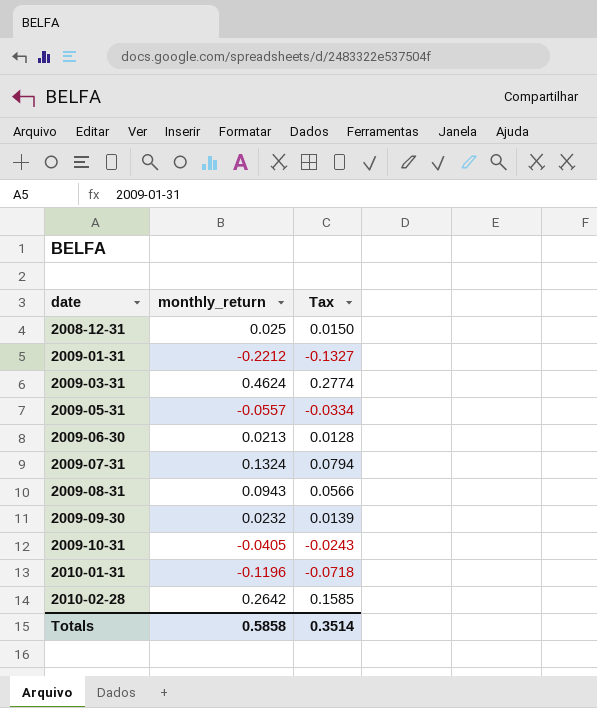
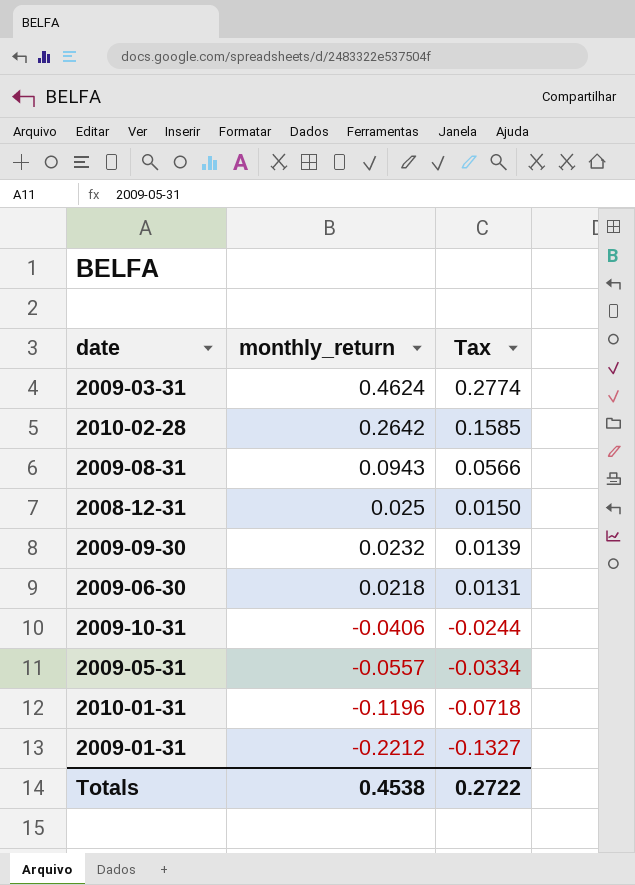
row order: date ascending -> monthly_return descending
row 2009-07-31: 0.1324 | 0.0794 -> none
2009-06-30 | monthly_return: 0.0213 -> 0.0218
2009-06-30 | Tax: 0.0128 -> 0.0131
2009-10-31 | monthly_return: -0.0405 -> -0.0406
2009-10-31 | Tax: -0.0243 -> -0.0244
Totals | monthly_return: 0.5858 -> 0.4538
Totals | Tax: 0.3514 -> 0.2722

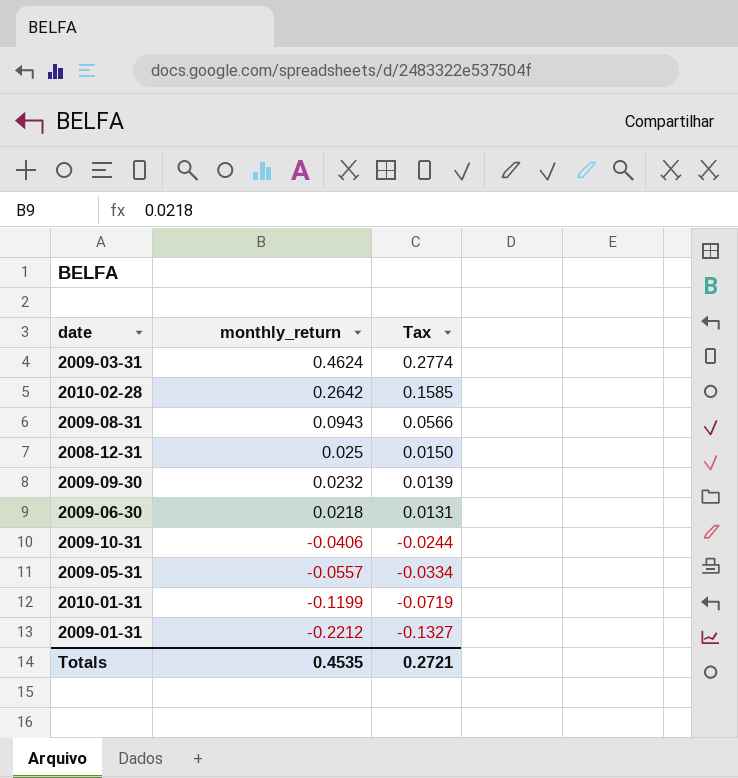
2010-01-31 | monthly_return: -0.1196 -> -0.1199
2010-01-31 | Tax: -0.0718 -> -0.0719
Totals | monthly_return: 0.4538 -> 0.4535
Totals | Tax: 0.2722 -> 0.2721

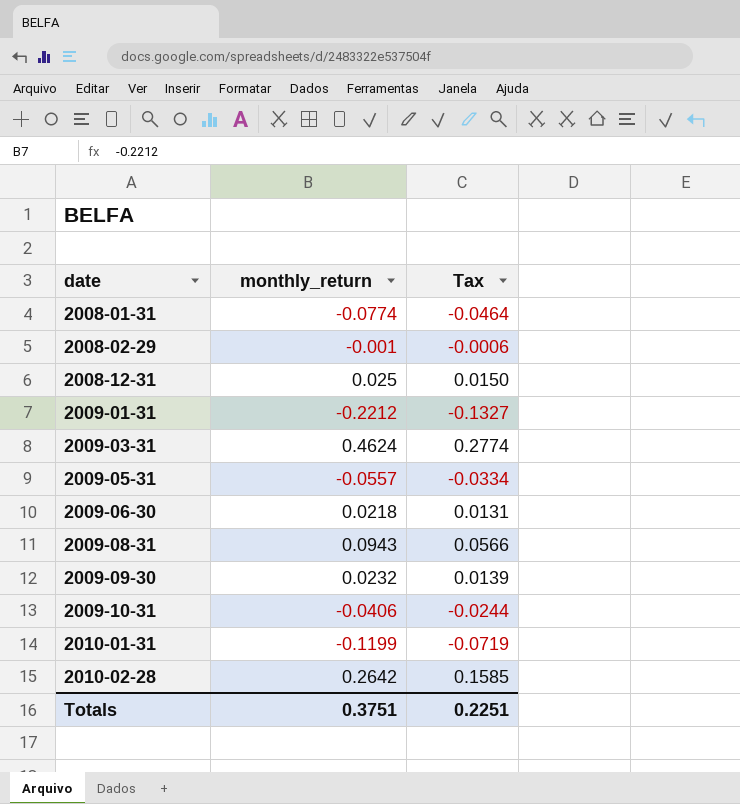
row order: monthly_return descending -> date ascending
row 2008-01-31: none -> -0.0774 | -0.0464
row 2008-02-29: none -> -0.001 | -0.0006
Totals | monthly_return: 0.4535 -> 0.3751
Totals | Tax: 0.2721 -> 0.2251

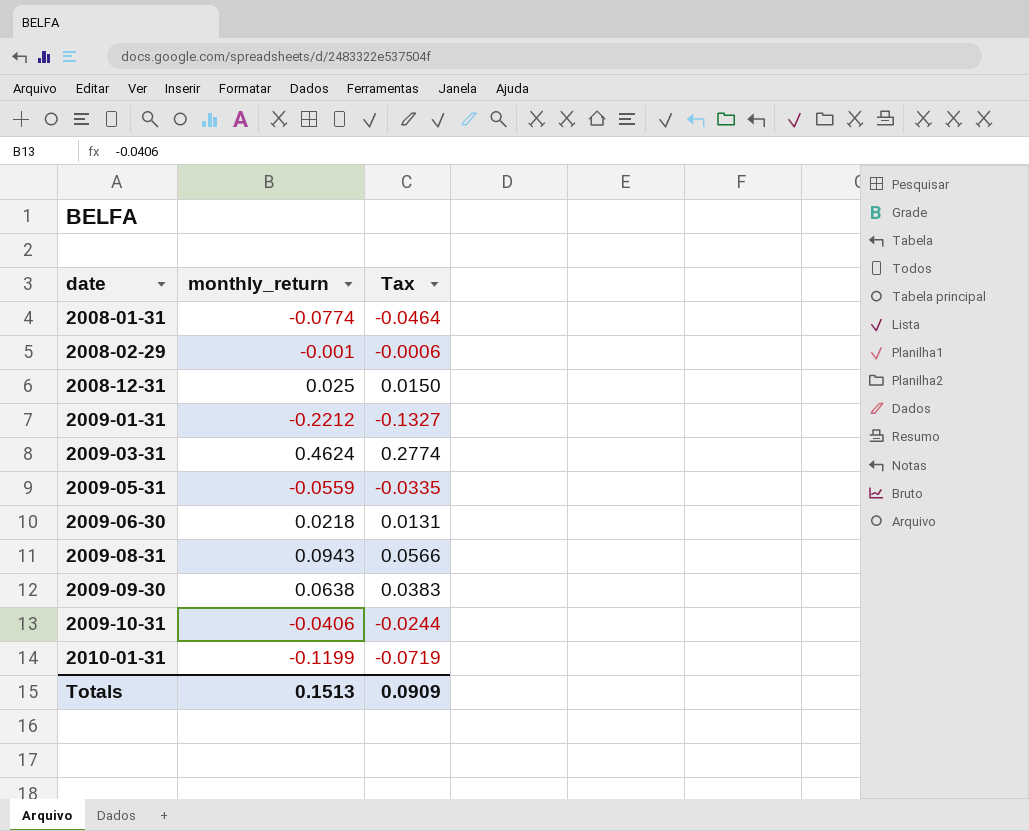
row 2010-02-28: 0.2642 | 0.1585 -> none
2009-05-31 | monthly_return: -0.0557 -> -0.0559
2009-05-31 | Tax: -0.0334 -> -0.0335
2009-09-30 | monthly_return: 0.0232 -> 0.0638
2009-09-30 | Tax: 0.0139 -> 0.0383
Totals | monthly_return: 0.3751 -> 0.1513
Totals | Tax: 0.2251 -> 0.0909

